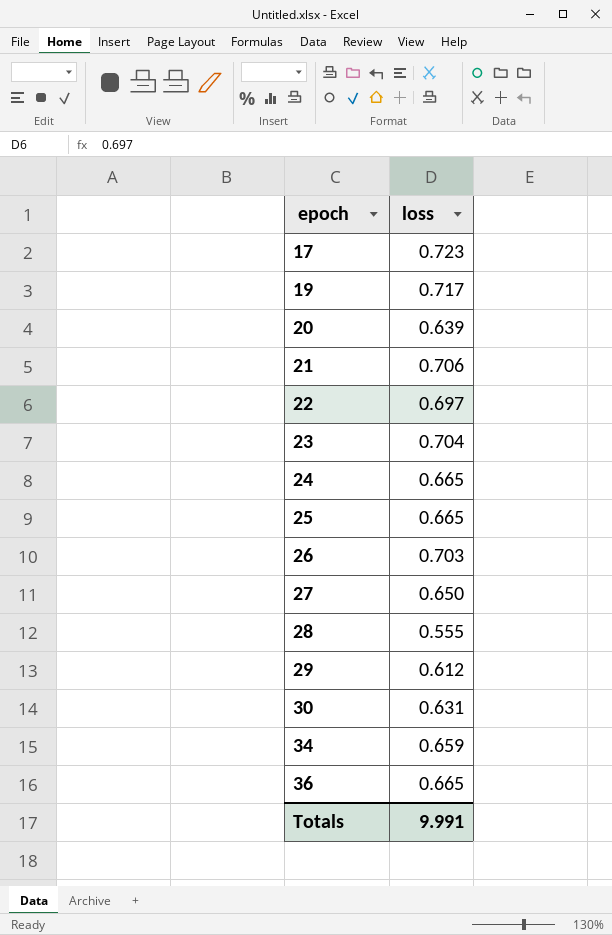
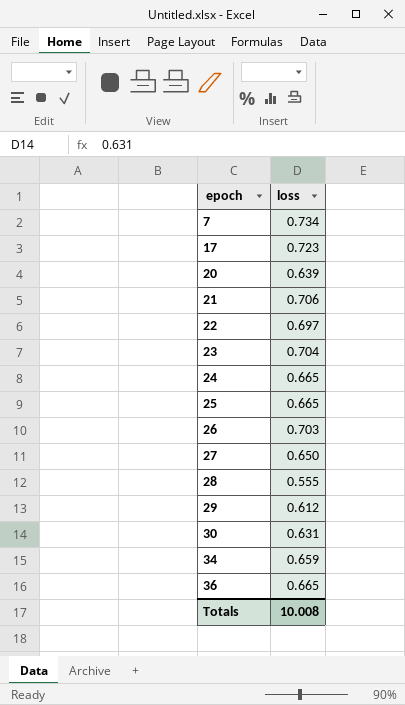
row 19: 0.717 -> none
row 7: none -> 0.734
Totals | loss: 9.991 -> 10.008

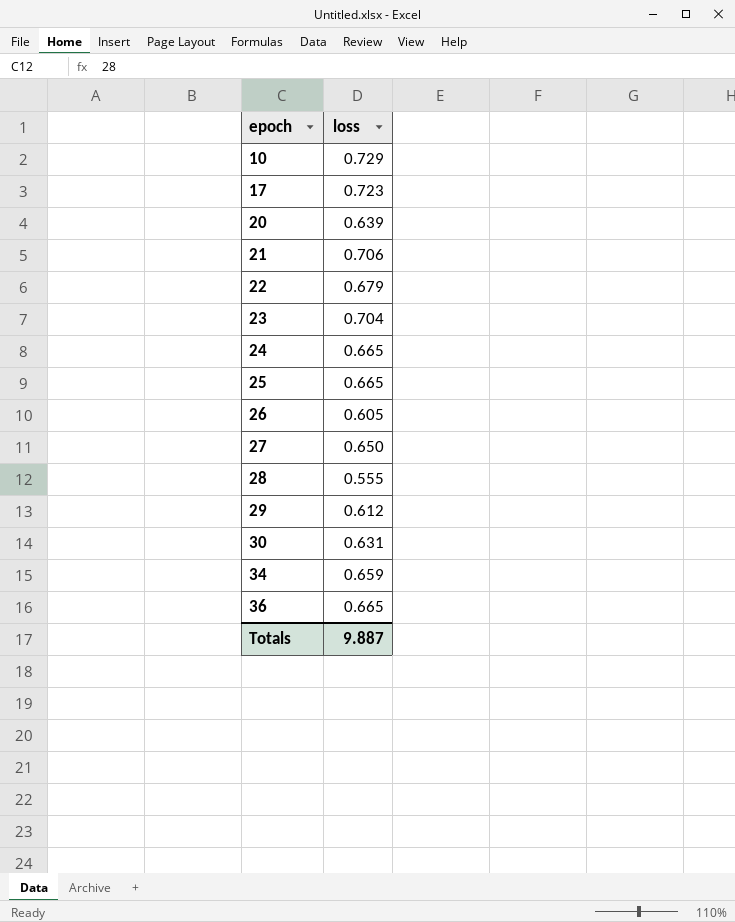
row 7: 0.734 -> none
row 10: none -> 0.729
22 | loss: 0.697 -> 0.679
26 | loss: 0.703 -> 0.605
Totals | loss: 10.008 -> 9.887

